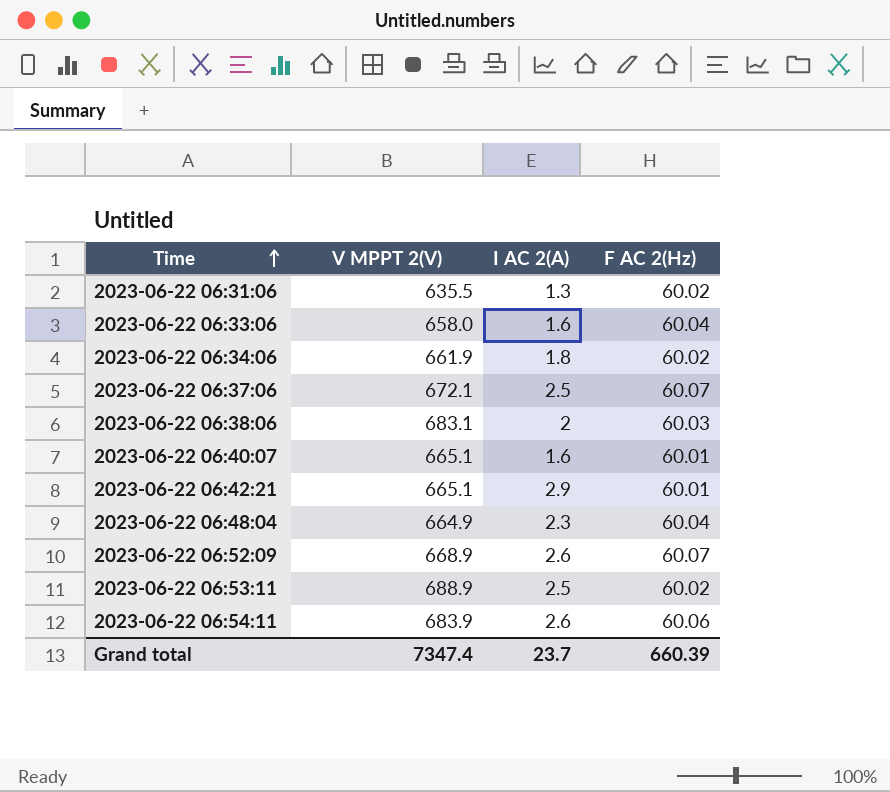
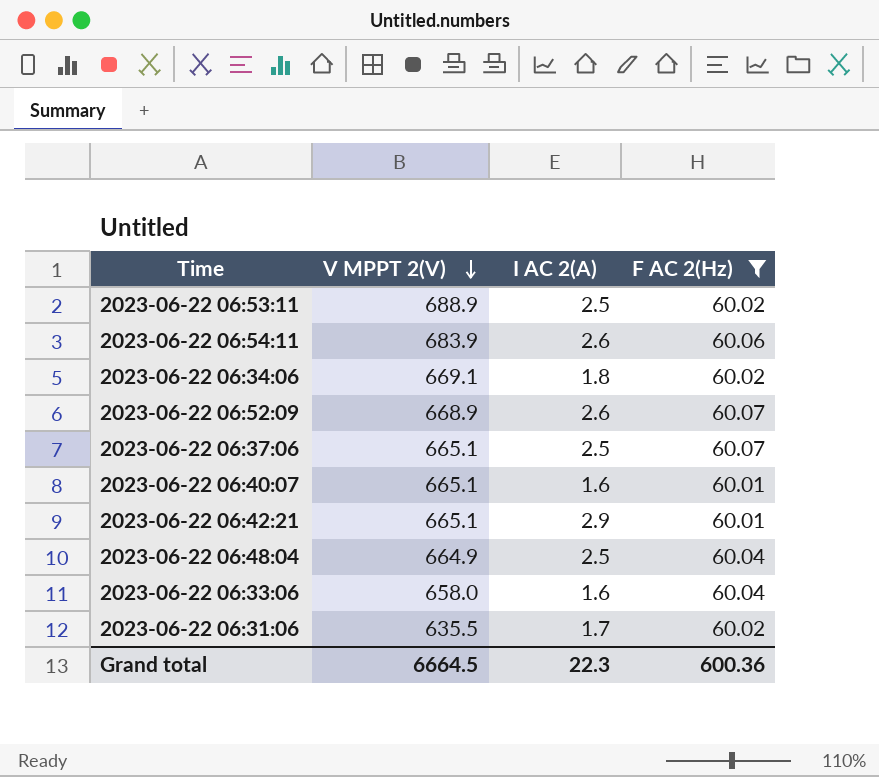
filter: none -> F AC 2(Hz) != 60.03
row order: Time ascending -> V MPPT 2(V) descending
2023-06-22 06:34:06 | V MPPT 2(V): 661.9 -> 669.1
2023-06-22 06:37:06 | V MPPT 2(V): 672.1 -> 665.1
2023-06-22 06:48:04 | I AC 2(A): 2.3 -> 2.5
2023-06-22 06:31:06 | I AC 2(A): 1.3 -> 1.7
Grand total | V MPPT 2(V): 7347.4 -> 6664.5
Grand total | I AC 2(A): 23.7 -> 22.3
Grand total | F AC 2(Hz): 660.39 -> 600.36

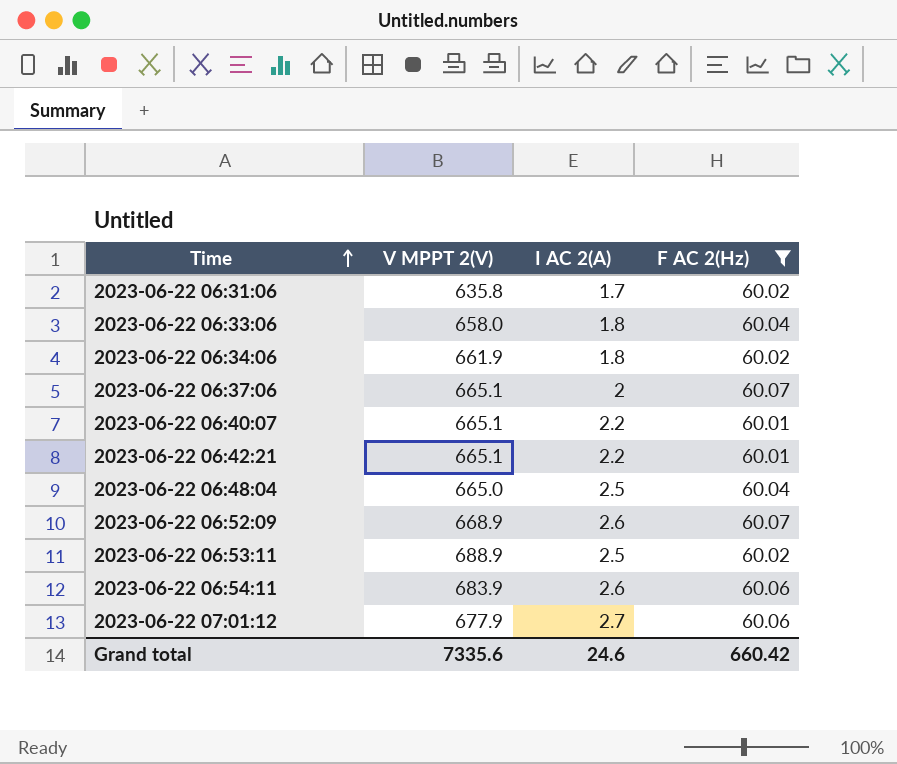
row order: V MPPT 2(V) descending -> Time ascending
2023-06-22 06:31:06 | V MPPT 2(V): 635.5 -> 635.8
2023-06-22 06:33:06 | I AC 2(A): 1.6 -> 1.8
2023-06-22 06:34:06 | V MPPT 2(V): 669.1 -> 661.9
2023-06-22 06:37:06 | I AC 2(A): 2.5 -> 2
2023-06-22 06:40:07 | I AC 2(A): 1.6 -> 2.2
2023-06-22 06:42:21 | I AC 2(A): 2.9 -> 2.2
2023-06-22 06:48:04 | V MPPT 2(V): 664.9 -> 665.0
row 2023-06-22 07:01:12: none -> 677.9 | 2.7 | 60.06
Grand total | V MPPT 2(V): 6664.5 -> 7335.6
Grand total | I AC 2(A): 22.3 -> 24.6
Grand total | F AC 2(Hz): 600.36 -> 660.42

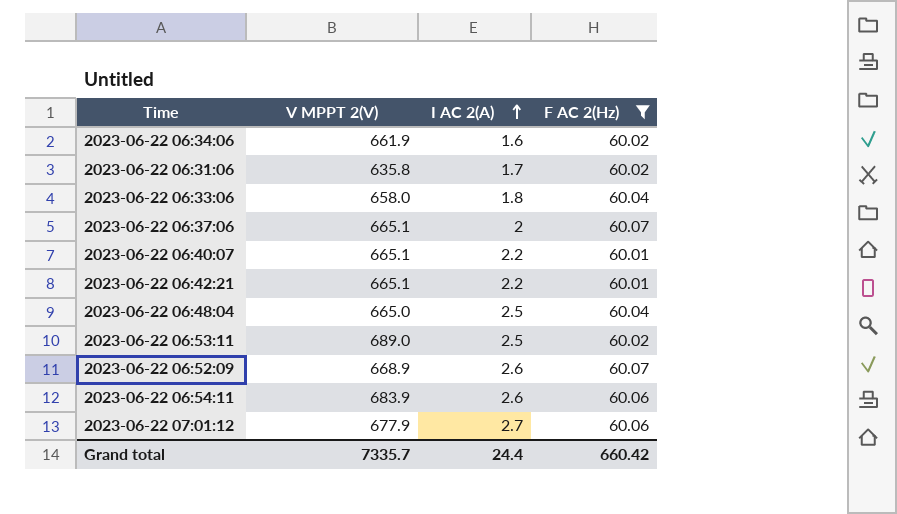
row order: Time ascending -> I AC 2(A) ascending
2023-06-22 06:34:06 | I AC 2(A): 1.8 -> 1.6
2023-06-22 06:53:11 | V MPPT 2(V): 688.9 -> 689.0
Grand total | V MPPT 2(V): 7335.6 -> 7335.7
Grand total | I AC 2(A): 24.6 -> 24.4

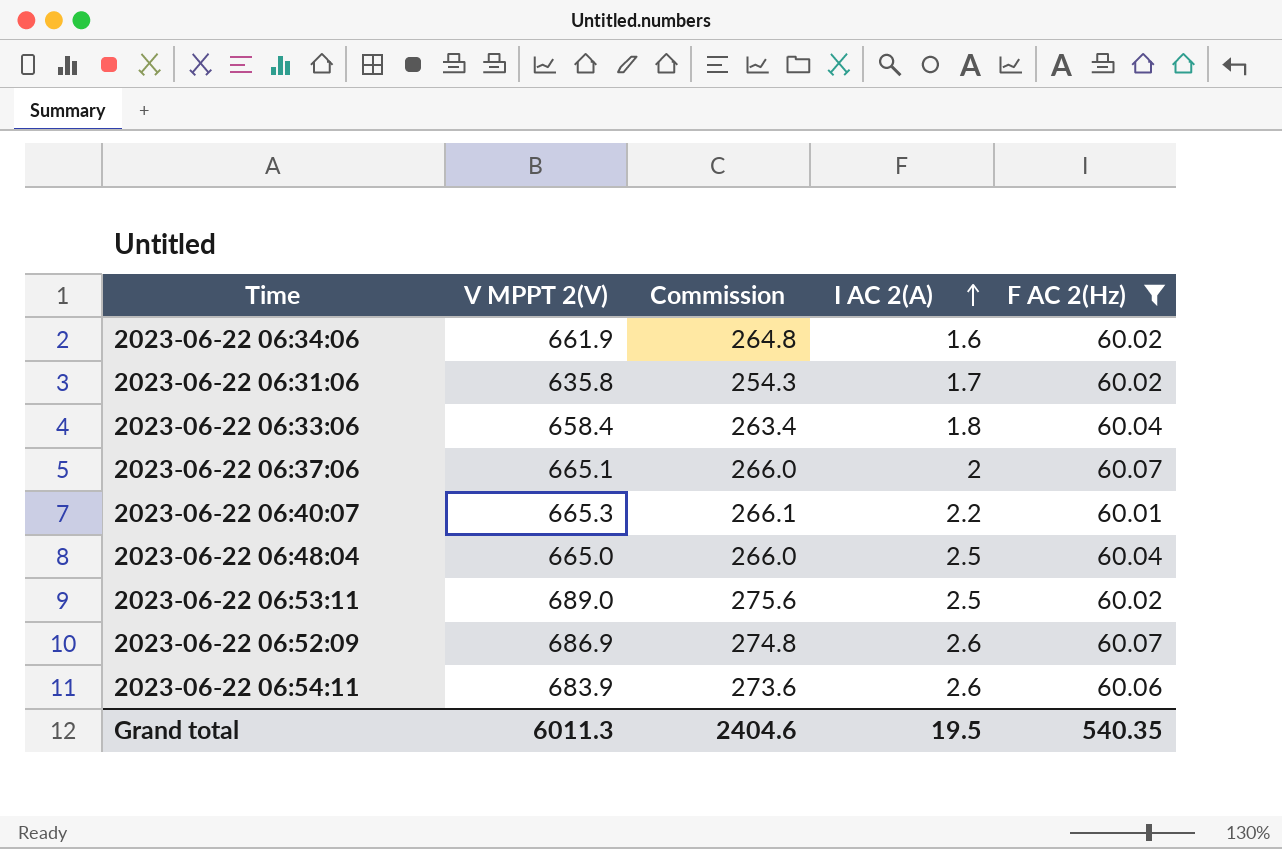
column Commission | formula: none -> [V MPPT 2(V)] * 0.4
row 2023-06-22 06:42:21: 665.1 | 2.2 | 60.01 -> none
row 2023-06-22 07:01:12: 677.9 | 2.7 | 60.06 -> none
2023-06-22 06:33:06 | V MPPT 2(V): 658.0 -> 658.4
2023-06-22 06:40:07 | V MPPT 2(V): 665.1 -> 665.3
2023-06-22 06:52:09 | V MPPT 2(V): 668.9 -> 686.9
Grand total | V MPPT 2(V): 7335.7 -> 6011.3
Grand total | I AC 2(A): 24.4 -> 19.5
Grand total | F AC 2(Hz): 660.42 -> 540.35

